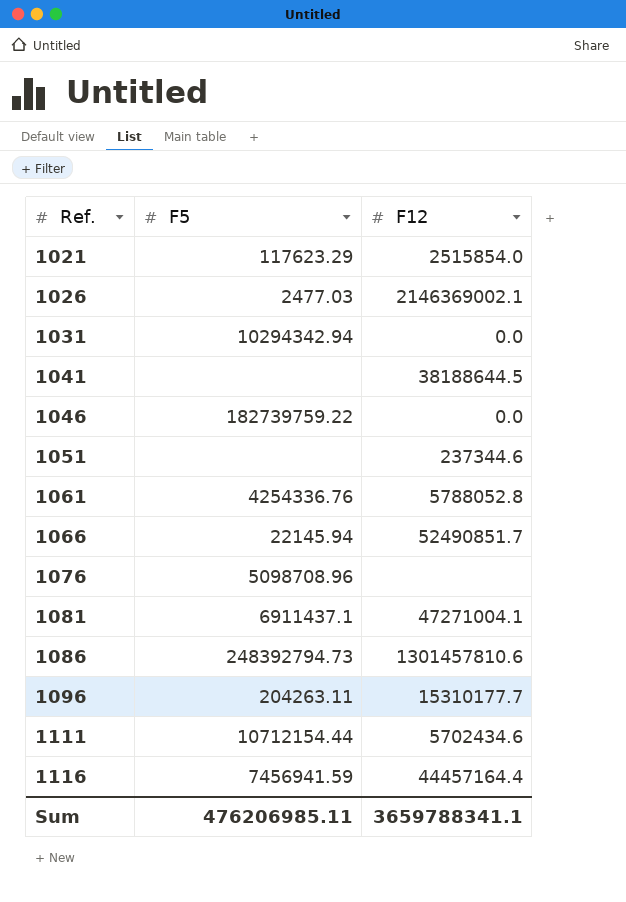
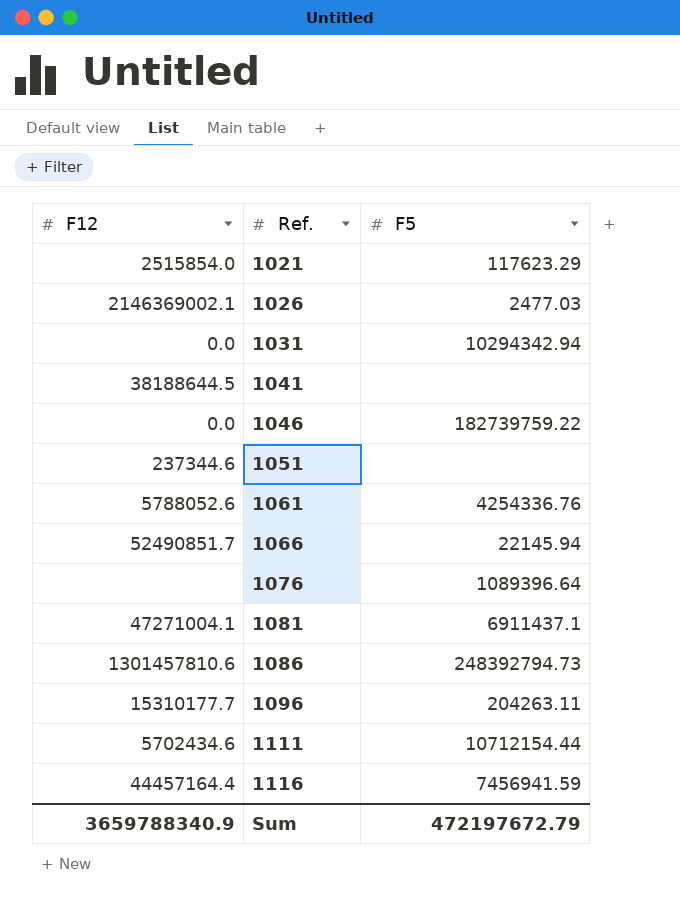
column F12 | position: 3 -> 1
1061 | F12: 5788052.8 -> 5788052.6
1076 | F5: 5098708.96 -> 1089396.64
Sum | F12: 3659788341.1 -> 3659788340.9
Sum | F5: 476206985.11 -> 472197672.79

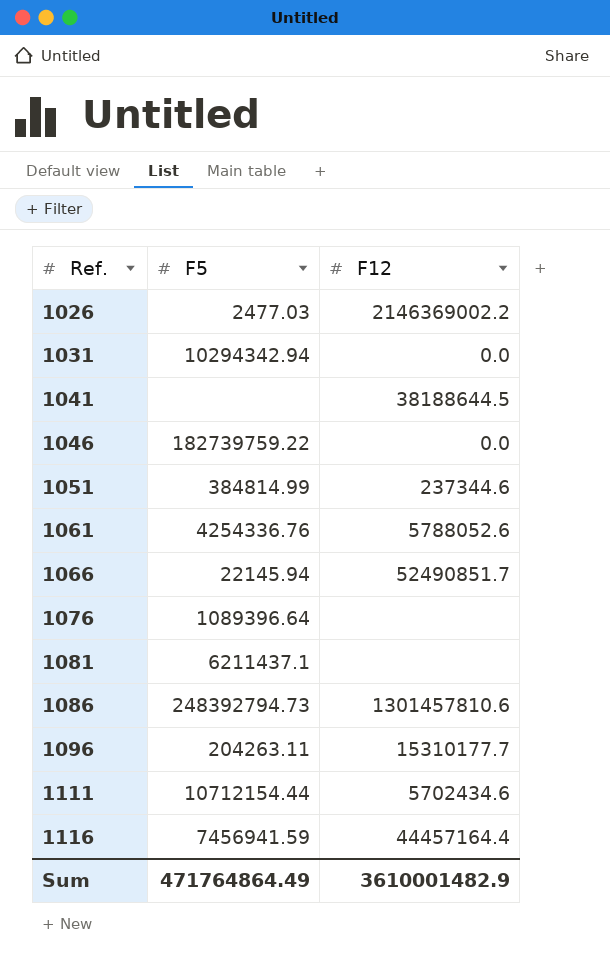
column F12 | position: 1 -> 3
row 1021: 2515854.0 | 117623.29 -> none
1026 | F12: 2146369002.1 -> 2146369002.2
1051 | F5: none -> 384814.99
1081 | F5: 6911437.1 -> 6211437.1
1081 | F12: 47271004.1 -> none
Sum | F5: 472197672.79 -> 471764864.49
Sum | F12: 3659788340.9 -> 3610001482.9

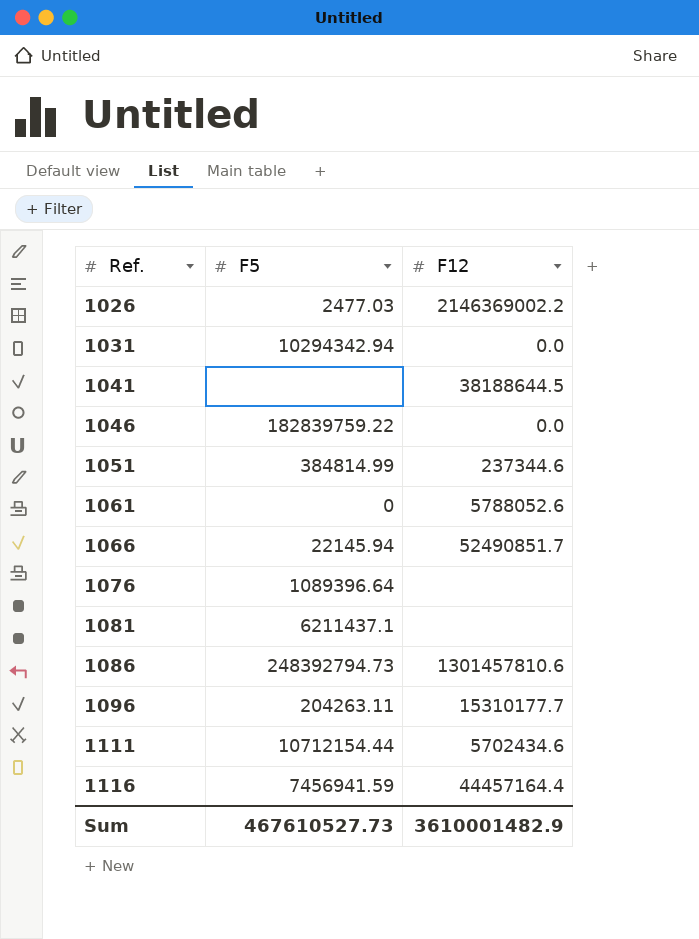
1046 | F5: 182739759.22 -> 182839759.22
1061 | F5: 4254336.76 -> 0
Sum | F5: 471764864.49 -> 467610527.73

